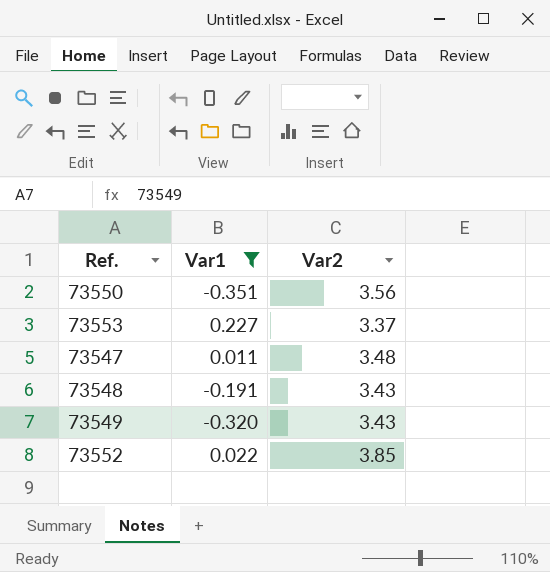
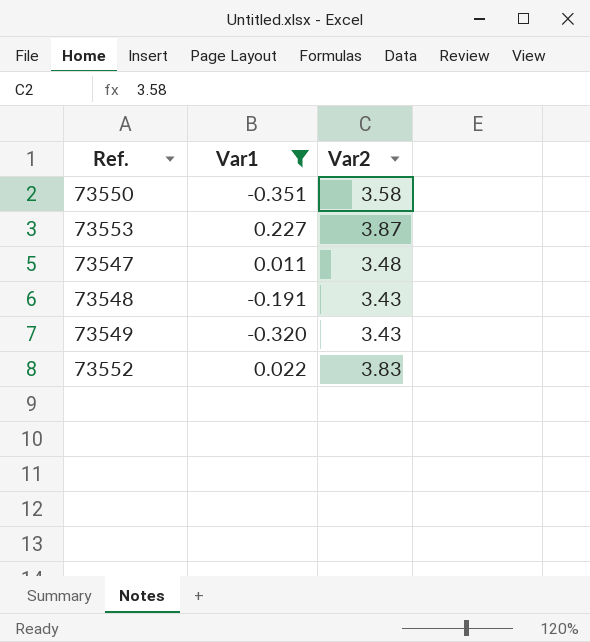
73550 | Var2: 3.56 -> 3.58
73553 | Var2: 3.37 -> 3.87
73552 | Var2: 3.85 -> 3.83

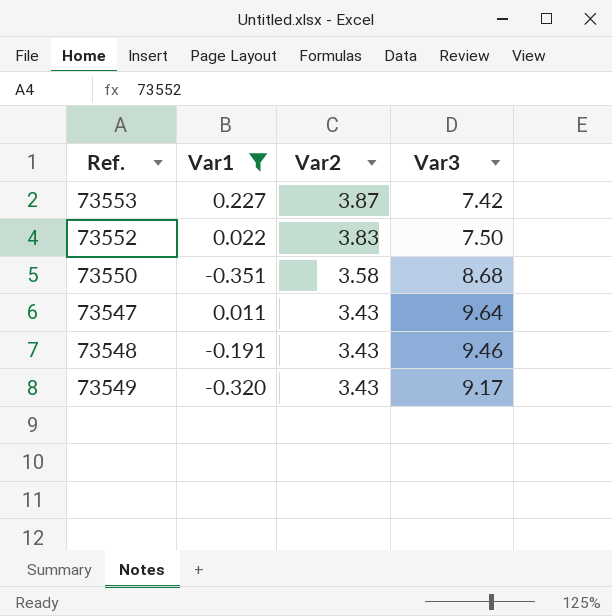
row order: none -> Var2 descending
column Var3 | position: none -> 4
73547 | Var2: 3.48 -> 3.43

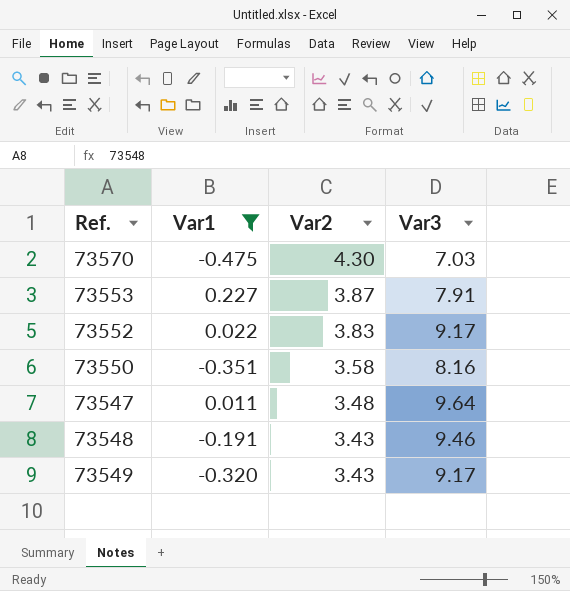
row 73570: none -> -0.475 | 4.30 | 7.03
73553 | Var3: 7.42 -> 7.91
73552 | Var3: 7.50 -> 9.17
73550 | Var3: 8.68 -> 8.16
73547 | Var2: 3.43 -> 3.48

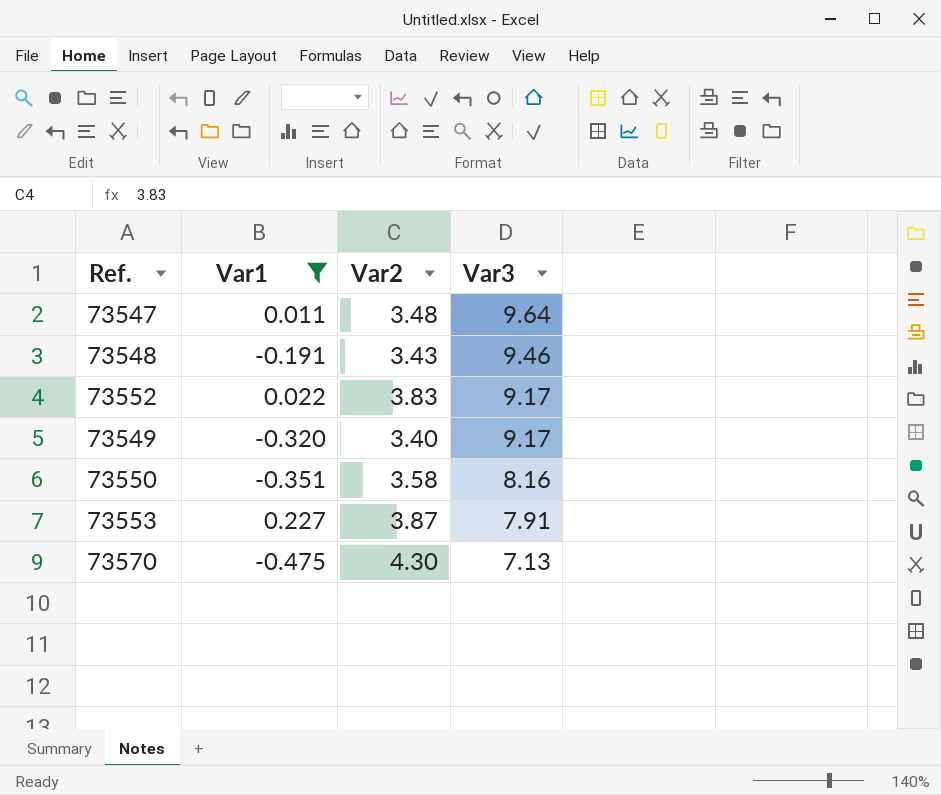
row order: Var2 descending -> Var3 descending
73549 | Var2: 3.43 -> 3.40
73570 | Var3: 7.03 -> 7.13

